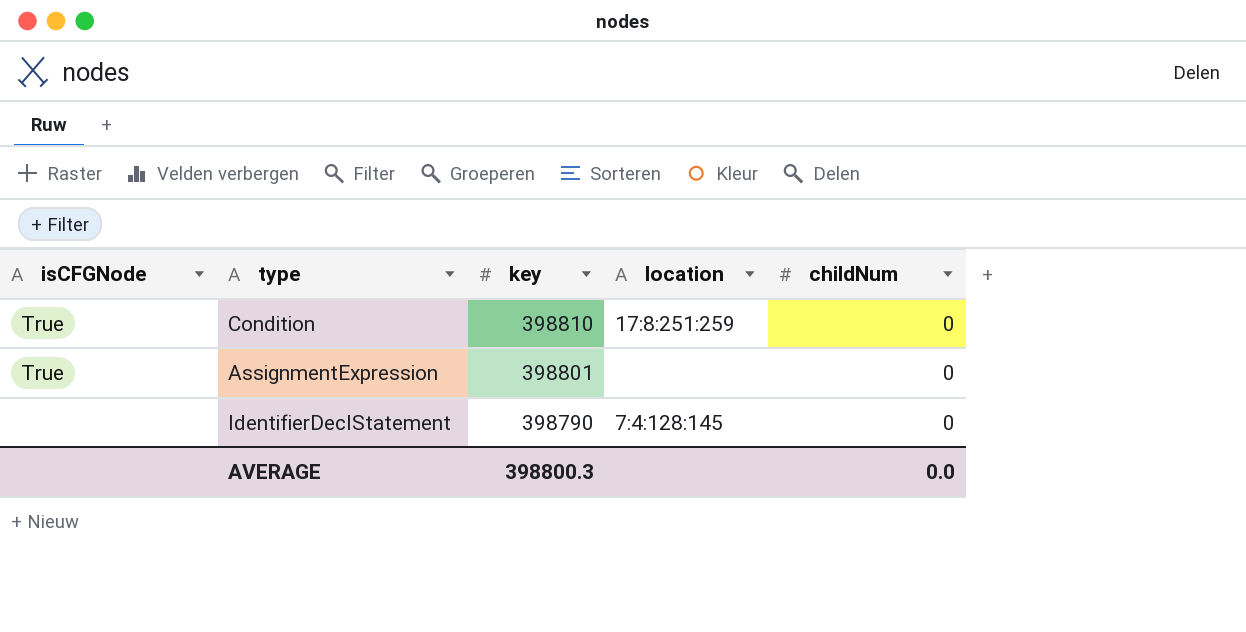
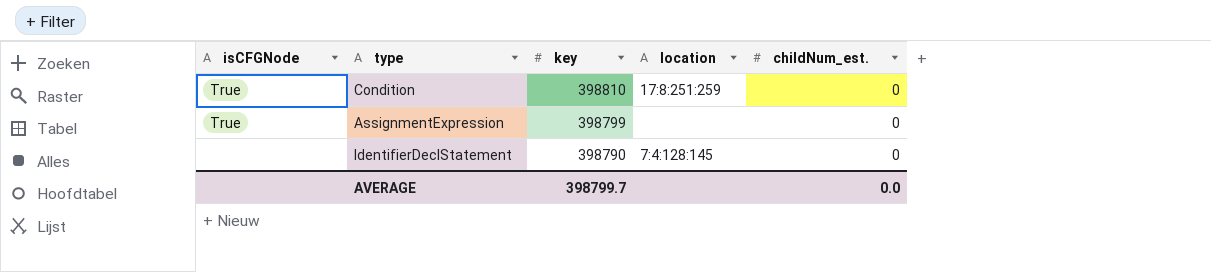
column name: childNum -> childNum_est.
AssignmentExpression | key: 398801 -> 398799
AVERAGE | key: 398800.3 -> 398799.7

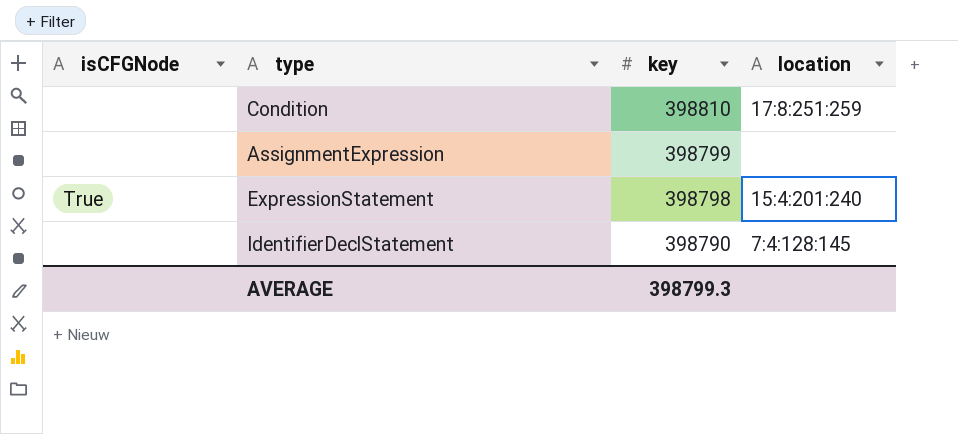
column childNum_est. | position: 5 -> none
Condition | isCFGNode: True -> none
AssignmentExpression | isCFGNode: True -> none
row ExpressionStatement: none -> True | 398798 | 15:4:201:240
AVERAGE | key: 398799.7 -> 398799.3

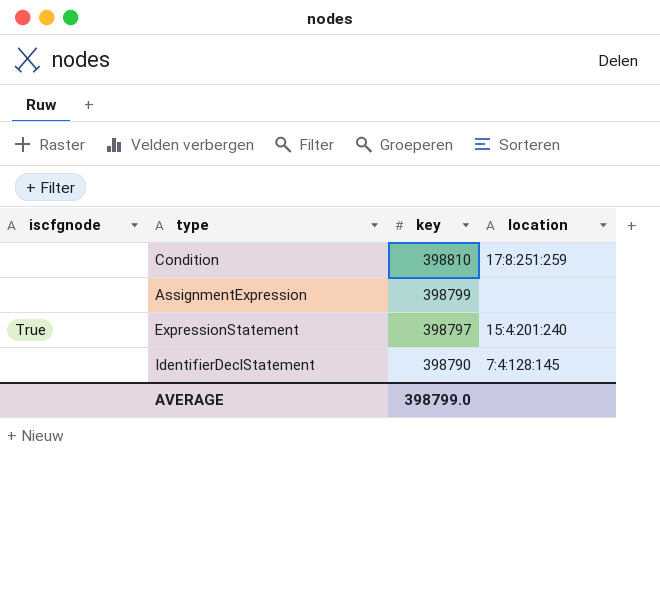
column name: isCFGNode -> iscfgnode
ExpressionStatement | key: 398798 -> 398797
AVERAGE | key: 398799.3 -> 398799.0

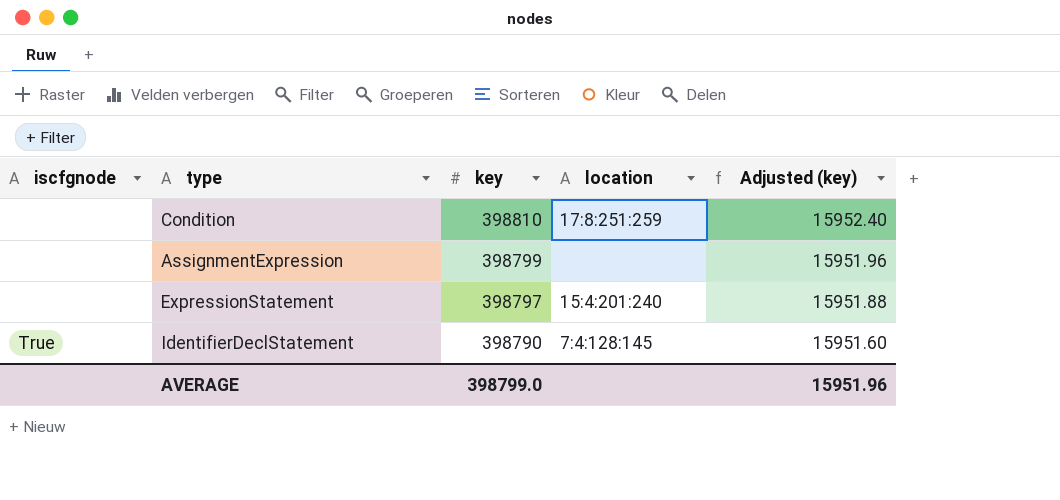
column Adjusted (key) | formula: none -> [key] * 0.04
ExpressionStatement | iscfgnode: True -> none
IdentifierDeclStatement | iscfgnode: none -> True

